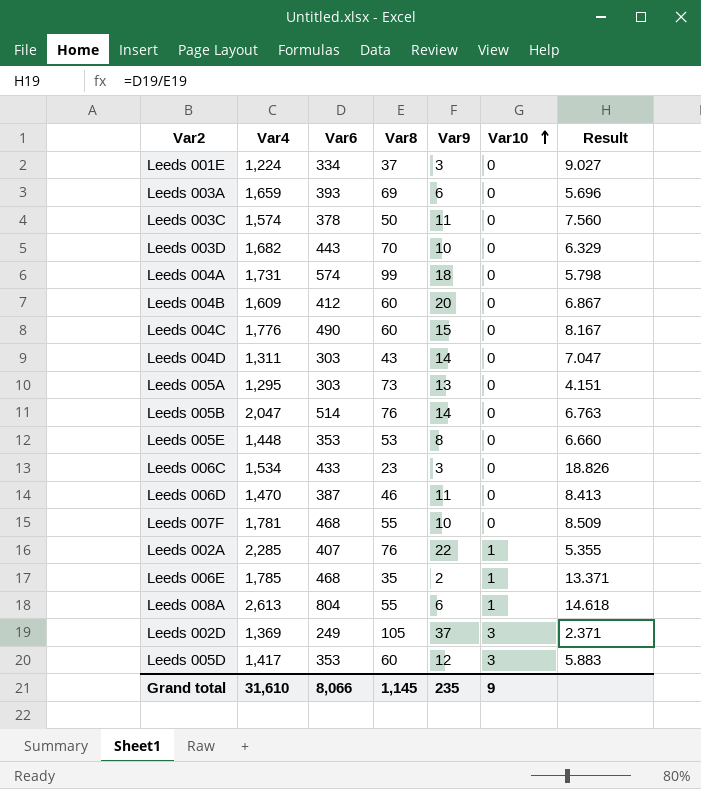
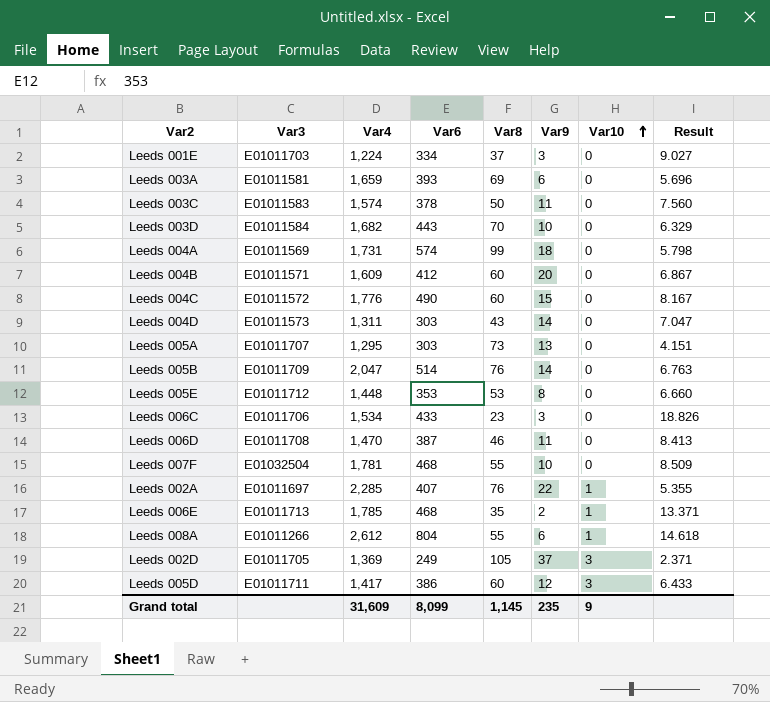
column Var3 | position: none -> 2
Leeds 008A | Var4: 2,613 -> 2,612
Leeds 005D | Var6: 353 -> 386
Leeds 005D | Result: 5.883 -> 6.433
Grand total | Var4: 31,610 -> 31,609
Grand total | Var6: 8,066 -> 8,099

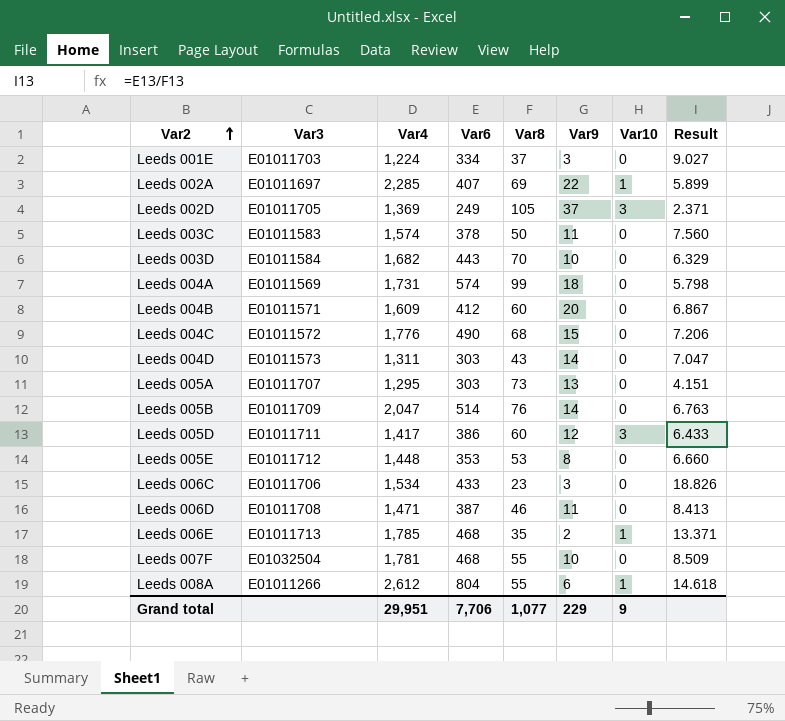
row order: Var10 ascending -> Var2 ascending
row Leeds 003A: E01011581 | 1,659 | 393 | 69 | 6 | 0 | 5.696 -> none
Leeds 002A | Var8: 76 -> 69
Leeds 002A | Result: 5.355 -> 5.899
Leeds 004C | Var8: 60 -> 68
Leeds 004C | Result: 8.167 -> 7.206
Leeds 006D | Var4: 1,470 -> 1,471
Grand total | Var4: 31,609 -> 29,951
Grand total | Var6: 8,099 -> 7,706
Grand total | Var8: 1,145 -> 1,077
Grand total | Var9: 235 -> 229

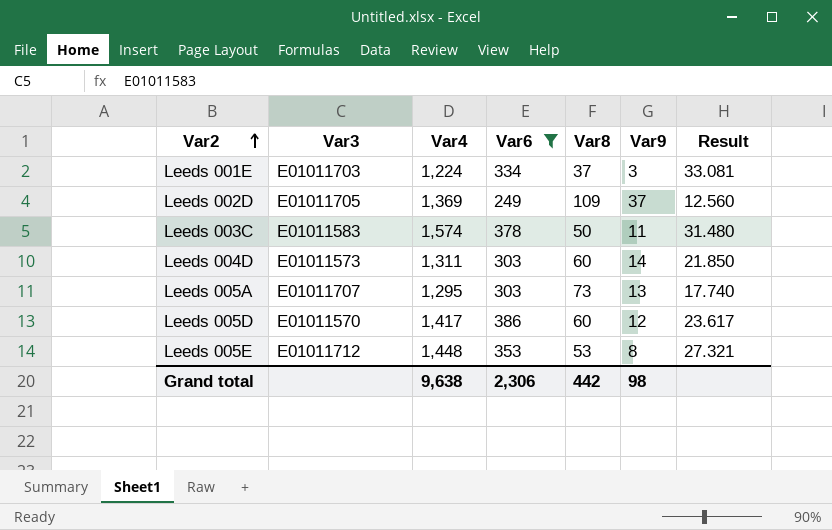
filter: none -> Var6 <= 386
column Var10 | position: 7 -> none
column Result | formula: [Var6] / [Var8] -> [Var4] / [Var8]
Leeds 002D | Var8: 105 -> 109
Leeds 004D | Var8: 43 -> 60
Leeds 005D | Var3: E01011711 -> E01011570
Grand total | Var4: 29,951 -> 9,638
Grand total | Var6: 7,706 -> 2,306
Grand total | Var8: 1,077 -> 442
Grand total | Var9: 229 -> 98

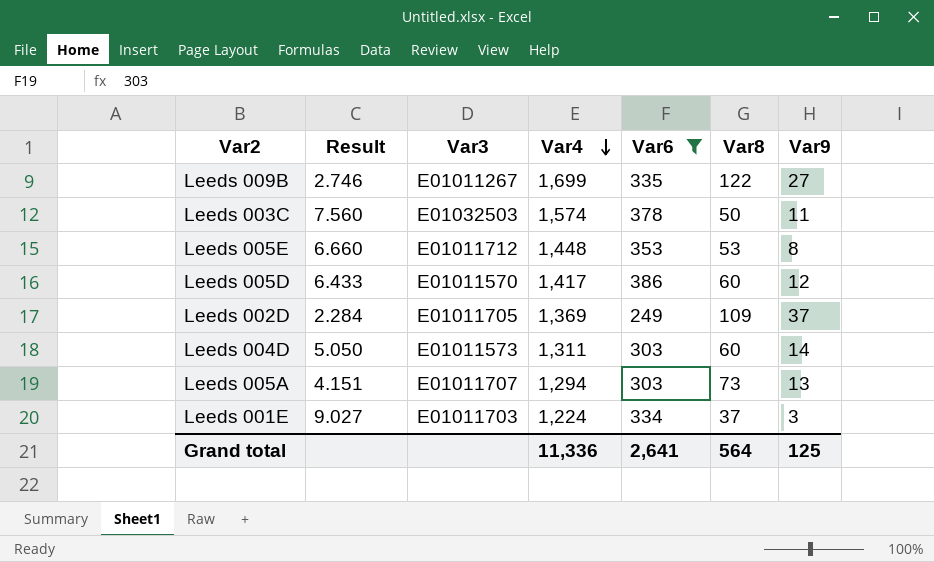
row order: Var2 ascending -> Var4 descending
column Result | formula: [Var4] / [Var8] -> [Var6] / [Var8]
column Result | position: 7 -> 2
row Leeds 009B: none -> 2.746 | E01011267 | 1,699 | 335 | 122 | 27
Leeds 003C | Var3: E01011583 -> E01032503
Leeds 005A | Var4: 1,295 -> 1,294
Grand total | Var4: 9,638 -> 11,336
Grand total | Var6: 2,306 -> 2,641
Grand total | Var8: 442 -> 564
Grand total | Var9: 98 -> 125

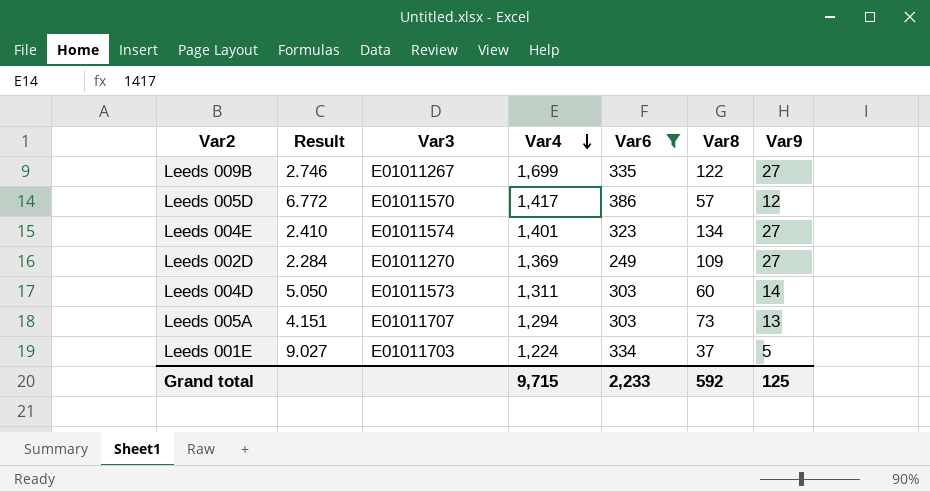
row Leeds 003C: 7.560 | E01032503 | 1,574 | 378 | 50 | 11 -> none
row Leeds 005E: 6.660 | E01011712 | 1,448 | 353 | 53 | 8 -> none
Leeds 005D | Result: 6.433 -> 6.772
Leeds 005D | Var8: 60 -> 57
row Leeds 004E: none -> 2.410 | E01011574 | 1,401 | 323 | 134 | 27
Leeds 002D | Var3: E01011705 -> E01011270
Leeds 002D | Var9: 37 -> 27
Leeds 001E | Var9: 3 -> 5
Grand total | Var4: 11,336 -> 9,715
Grand total | Var6: 2,641 -> 2,233
Grand total | Var8: 564 -> 592

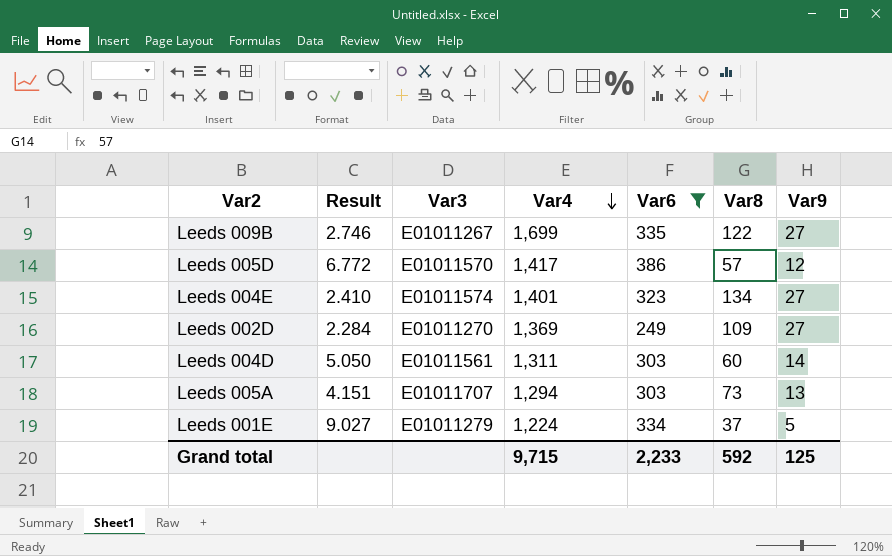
Leeds 004D | Var3: E01011573 -> E01011561
Leeds 001E | Var3: E01011703 -> E01011279

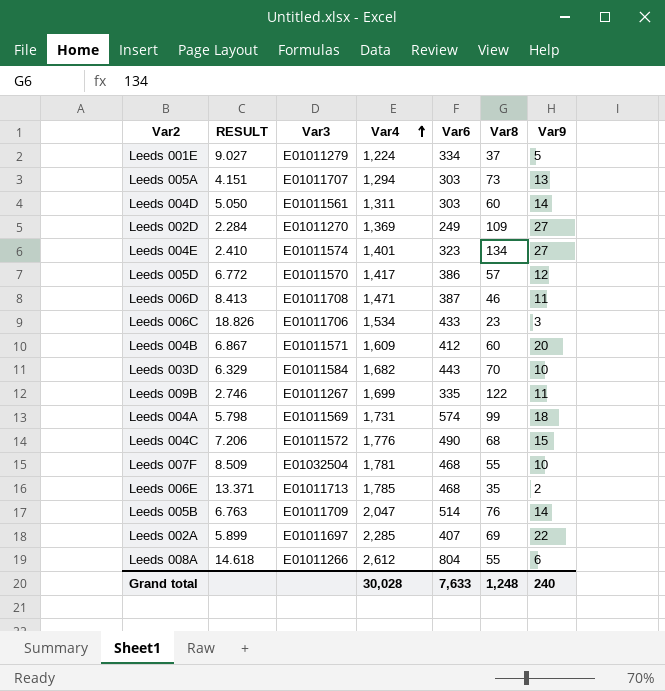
filter: Var6 <= 386 -> none
row order: Var4 descending -> Var4 ascending
column name: Result -> RESULT
Leeds 009B | Var9: 27 -> 11
Grand total | Var4: 9,715 -> 30,028
Grand total | Var6: 2,233 -> 7,633
Grand total | Var8: 592 -> 1,248
Grand total | Var9: 125 -> 240

